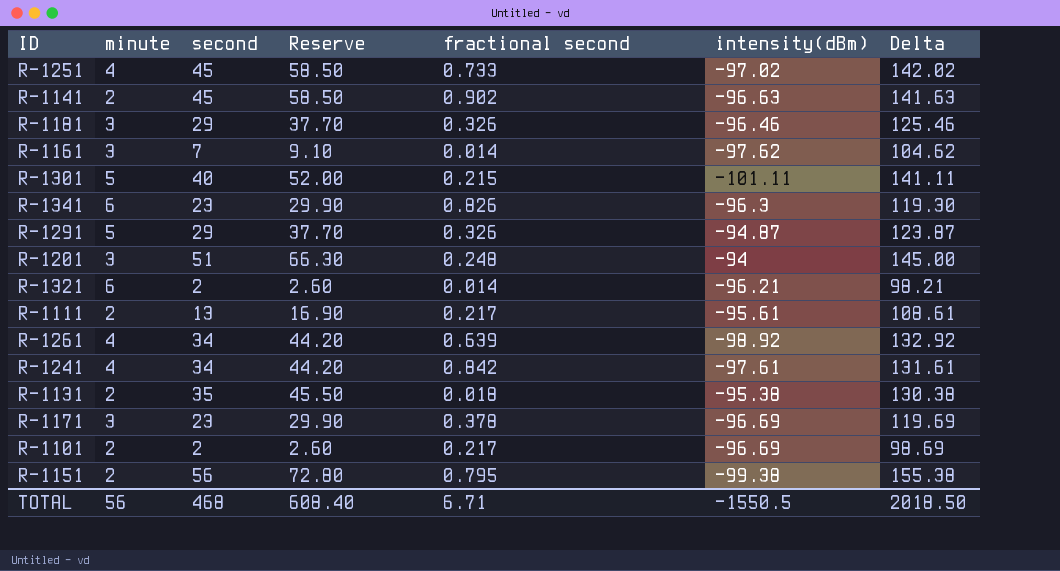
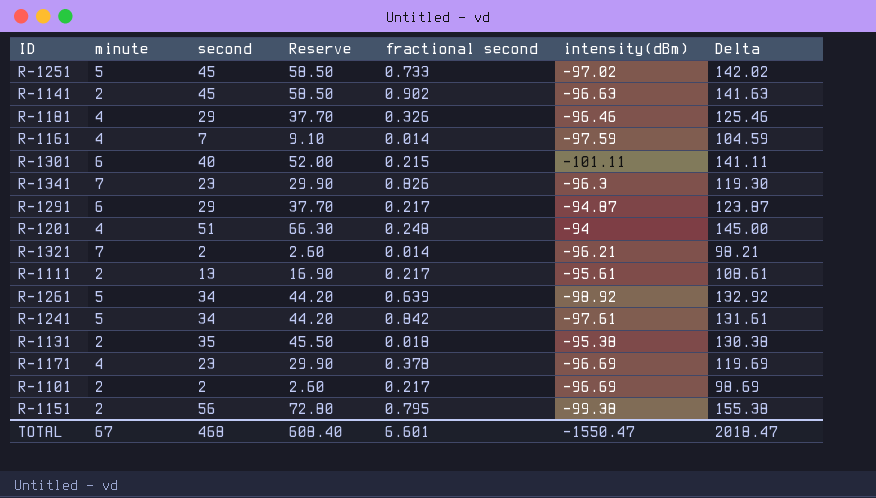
R-1251 | minute: 4 -> 5
R-1181 | minute: 3 -> 4
R-1161 | minute: 3 -> 4
R-1161 | intensity(dBm): -97.62 -> -97.59
R-1161 | Delta: 104.62 -> 104.59
R-1301 | minute: 5 -> 6
R-1341 | minute: 6 -> 7
R-1291 | minute: 5 -> 6
R-1291 | fractional second: 0.326 -> 0.217
R-1201 | minute: 3 -> 4
R-1321 | minute: 6 -> 7
R-1261 | minute: 4 -> 5
R-1241 | minute: 4 -> 5
R-1171 | minute: 3 -> 4
TOTAL | minute: 56 -> 67
TOTAL | fractional second: 6.71 -> 6.601
TOTAL | intensity(dBm): -1550.5 -> -1550.47
TOTAL | Delta: 2018.50 -> 2018.47

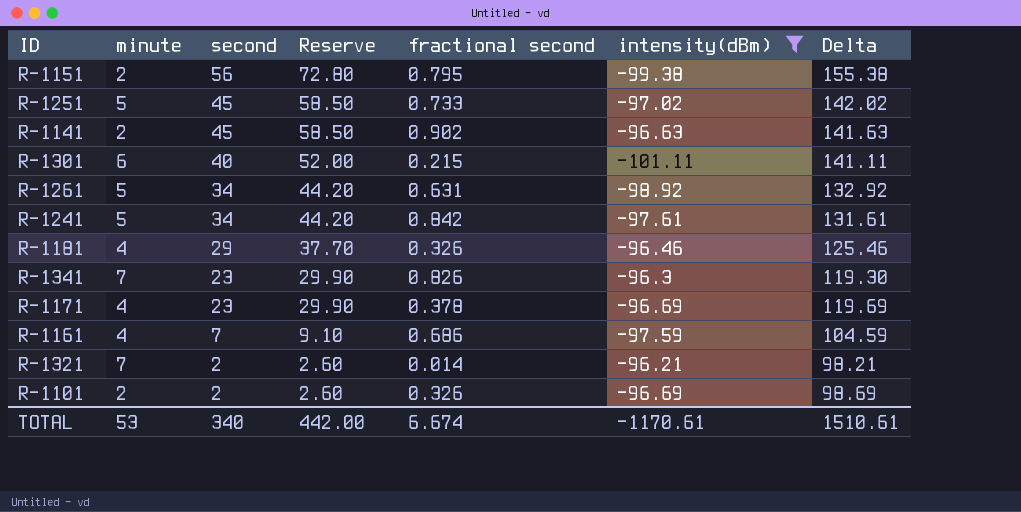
filter: none -> intensity(dBm) <= -96.21
row order: none -> second descending
R-1261 | fractional second: 0.639 -> 0.631
R-1161 | fractional second: 0.014 -> 0.686
R-1101 | fractional second: 0.217 -> 0.326
TOTAL | minute: 67 -> 53
TOTAL | second: 468 -> 340
TOTAL | Reserve: 608.40 -> 442.00
TOTAL | fractional second: 6.601 -> 6.674
TOTAL | intensity(dBm): -1550.47 -> -1170.61
TOTAL | Delta: 2018.47 -> 1510.61

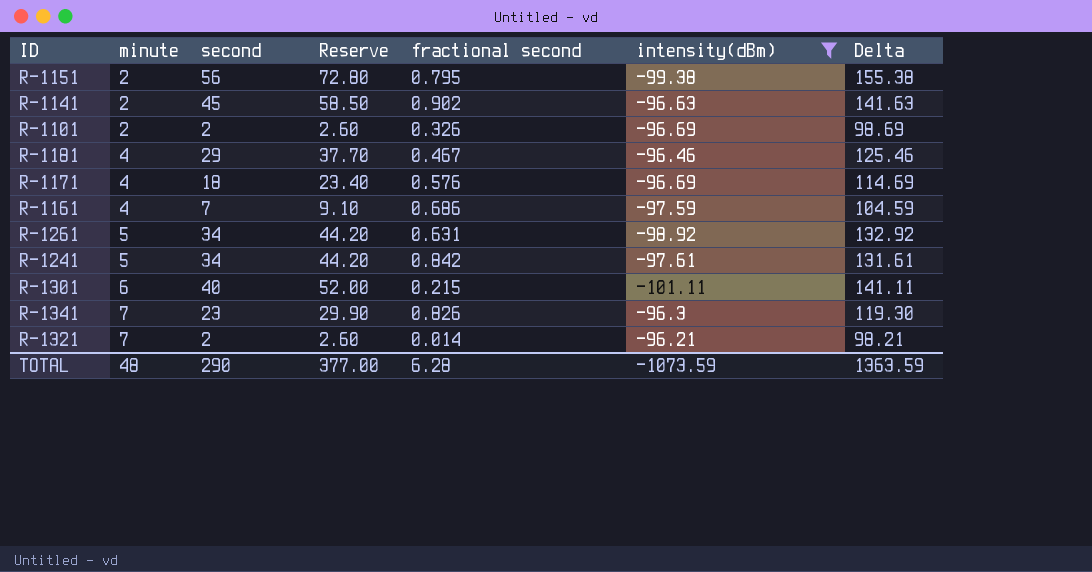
row order: second descending -> minute ascending
row R-1251: 5 | 45 | 58.50 | 0.733 | -97.02 | 142.02 -> none
R-1181 | fractional second: 0.326 -> 0.467
R-1171 | second: 23 -> 18
R-1171 | Reserve: 29.90 -> 23.40
R-1171 | fractional second: 0.378 -> 0.576
R-1171 | Delta: 119.69 -> 114.69
TOTAL | minute: 53 -> 48
TOTAL | second: 340 -> 290
TOTAL | Reserve: 442.00 -> 377.00
TOTAL | fractional second: 6.674 -> 6.28
TOTAL | intensity(dBm): -1170.61 -> -1073.59
TOTAL | Delta: 1510.61 -> 1363.59

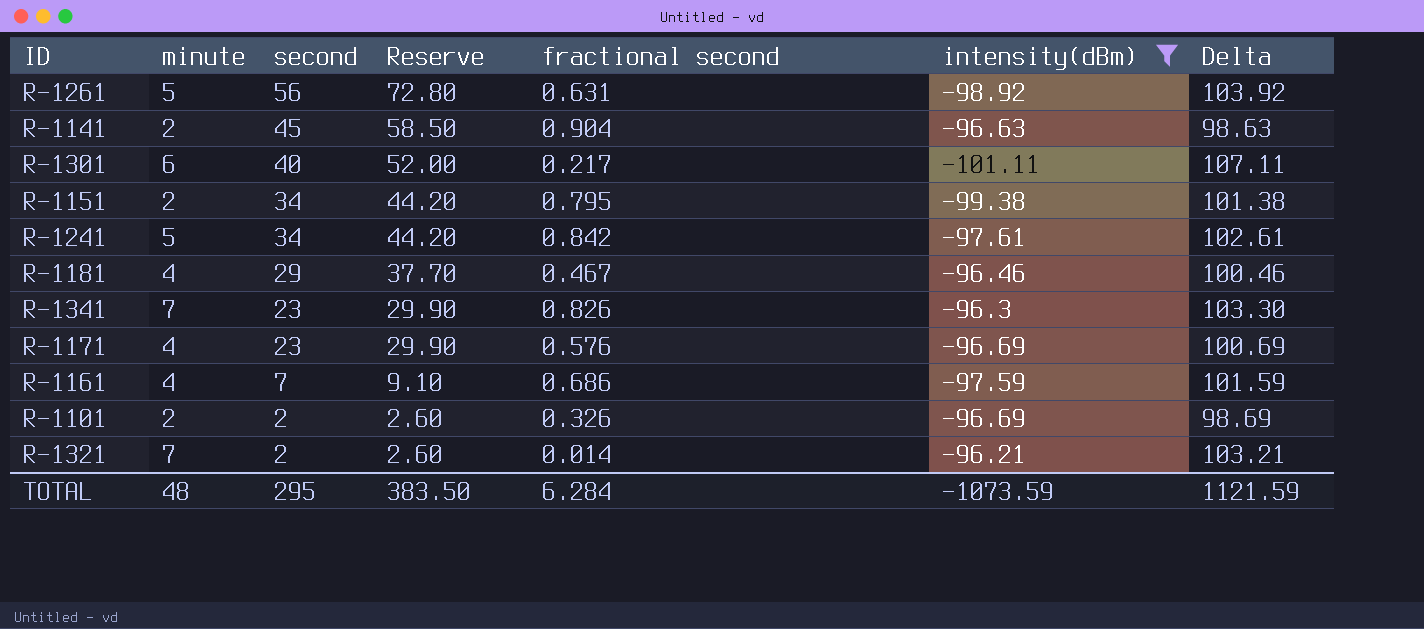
row order: minute ascending -> second descending
column Delta | formula: [second] - [intensity(dBm)] -> [minute] - [intensity(dBm)]
R-1261 | second: 34 -> 56
R-1261 | Reserve: 44.20 -> 72.80
R-1141 | fractional second: 0.902 -> 0.904
R-1301 | fractional second: 0.215 -> 0.217
R-1151 | second: 56 -> 34
R-1151 | Reserve: 72.80 -> 44.20
R-1171 | second: 18 -> 23
R-1171 | Reserve: 23.40 -> 29.90
TOTAL | second: 290 -> 295
TOTAL | Reserve: 377.00 -> 383.50
TOTAL | fractional second: 6.28 -> 6.284
TOTAL | Delta: 1363.59 -> 1121.59

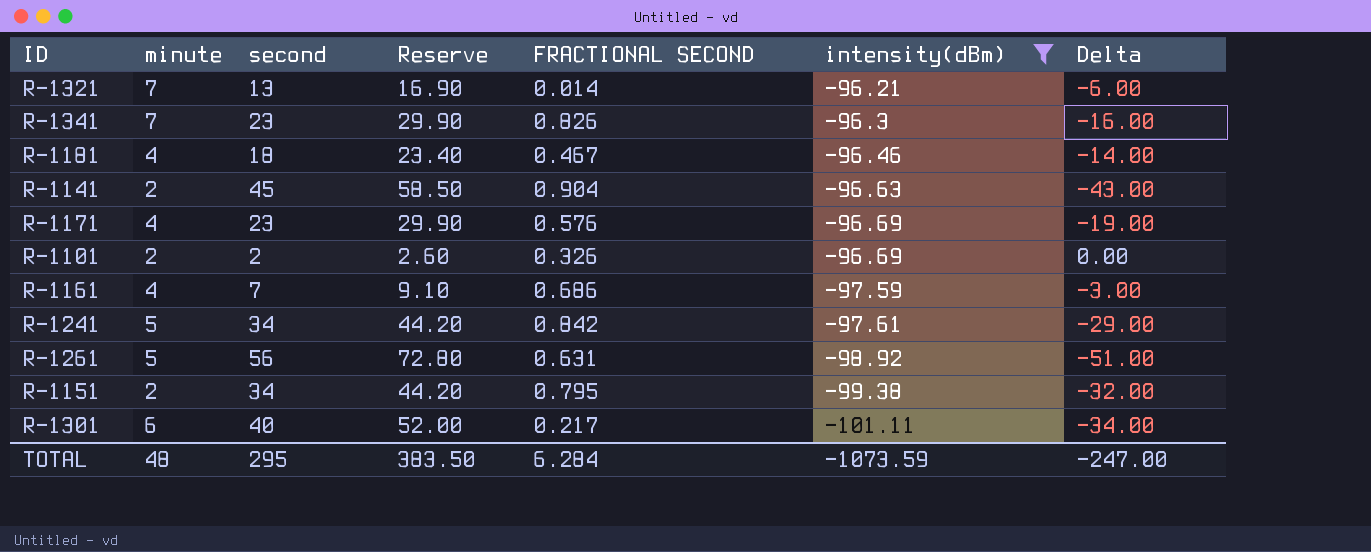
row order: second descending -> intensity(dBm) descending
column name: fractional second -> FRACTIONAL SECOND
column Delta | formula: [minute] - [intensity(dBm)] -> [minute] - [second]
R-1321 | second: 2 -> 13
R-1321 | Reserve: 2.60 -> 16.90
R-1181 | second: 29 -> 18
R-1181 | Reserve: 37.70 -> 23.40
TOTAL | Delta: 1121.59 -> -247.00

